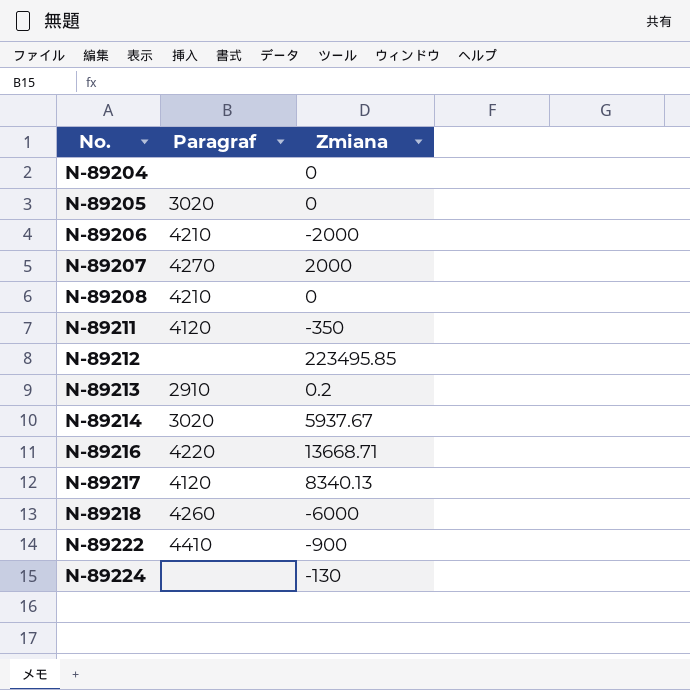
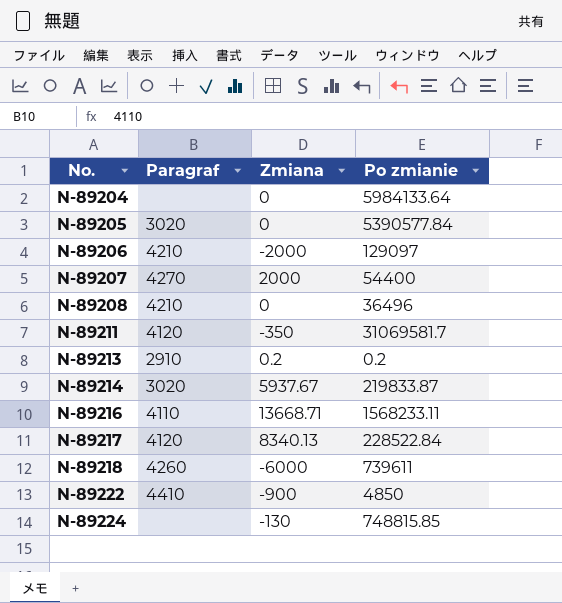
column Po zmianie | position: none -> 4
row N-89212: none | 223495.85 -> none
N-89216 | Paragraf: 4220 -> 4110

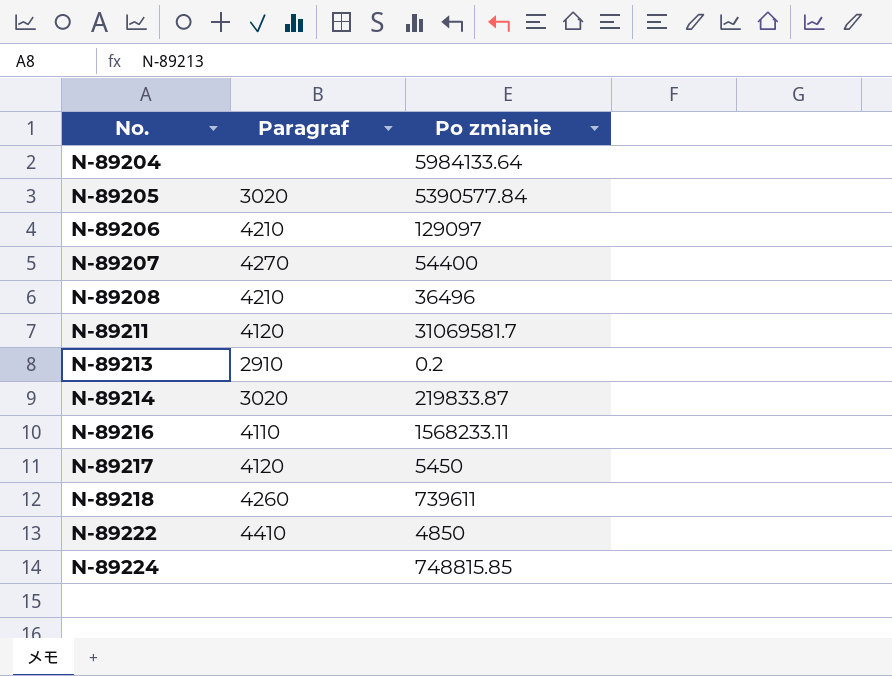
column Zmiana | position: 3 -> none
N-89217 | Po zmianie: 228522.84 -> 5450

